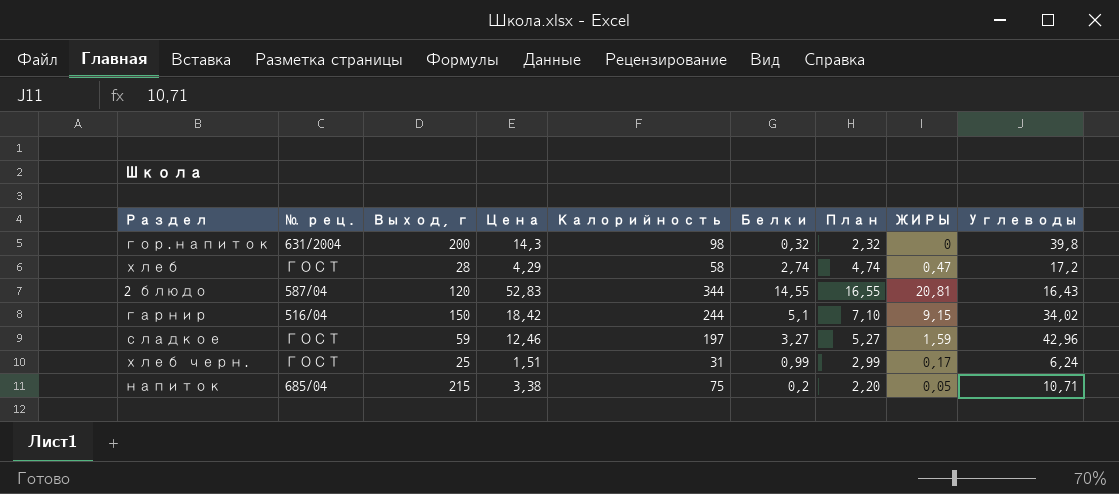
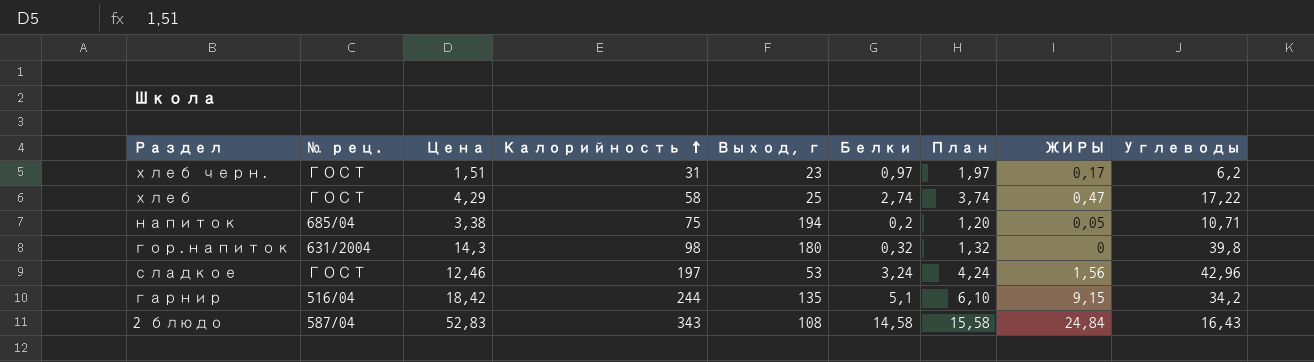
row order: none -> Калорийность ascending
column Выход, г | position: 3 -> 5
column План | formula: [Белки] + 2 -> [Белки] + 1
хлеб черн. | Выход, г: 25 -> 23
хлеб черн. | Белки: 0,99 -> 0,97
хлеб черн. | Углеводы: 6,24 -> 6,2
хлеб | Выход, г: 28 -> 25
хлеб | Углеводы: 17,2 -> 17,22
напиток | Выход, г: 215 -> 194
гор.напиток | Выход, г: 200 -> 180
сладкое | Выход, г: 59 -> 53
сладкое | Белки: 3,27 -> 3,24
сладкое | ЖИРЫ: 1,59 -> 1,56
гарнир | Выход, г: 150 -> 135
гарнир | Углеводы: 34,02 -> 34,2
2 блюдо | Калорийность: 344 -> 343
2 блюдо | Выход, г: 120 -> 108
2 блюдо | Белки: 14,55 -> 14,58
2 блюдо | ЖИРЫ: 20,81 -> 24,84

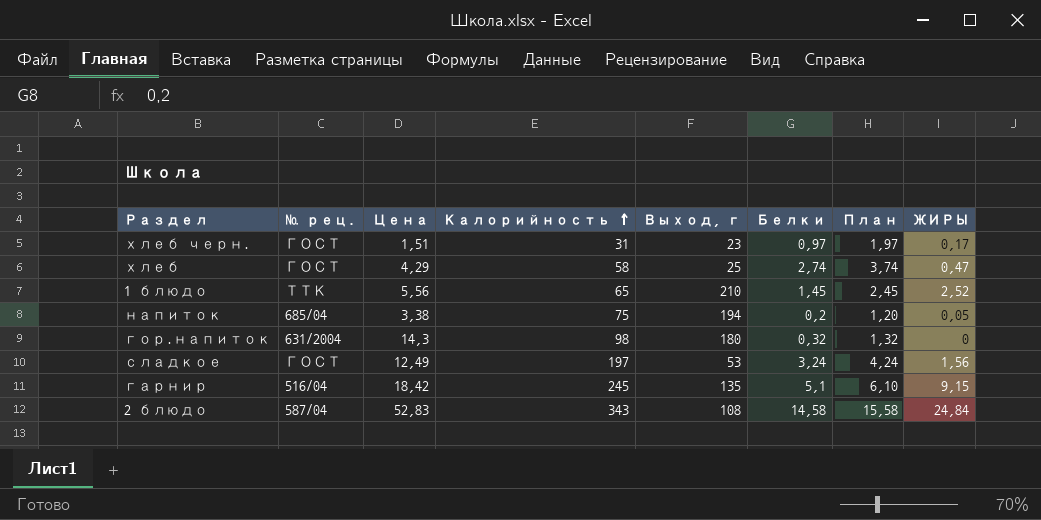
column Углеводы | position: 9 -> none
row 1 блюдо: none -> ТТК | 5,56 | 65 | 210 | 1,45 | 2,45 | 2,52
сладкое | Цена: 12,46 -> 12,49
гарнир | Калорийность: 244 -> 245

